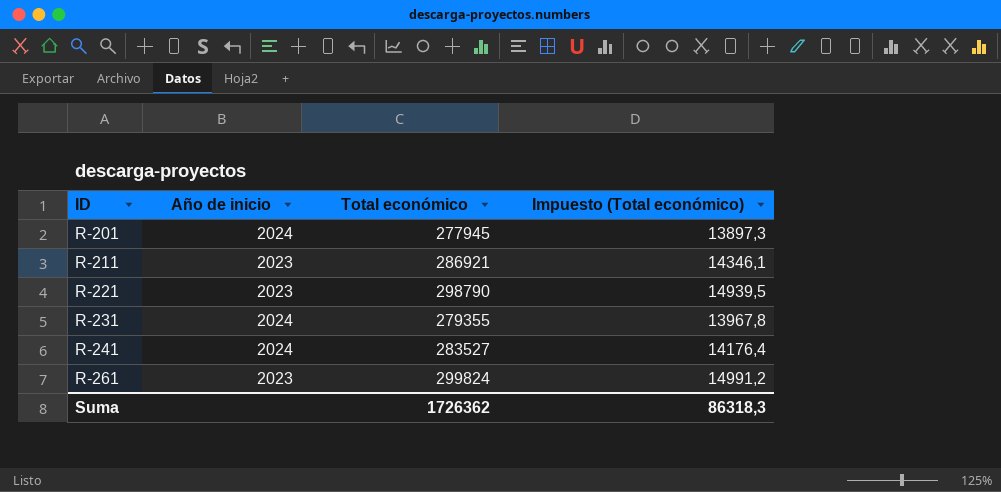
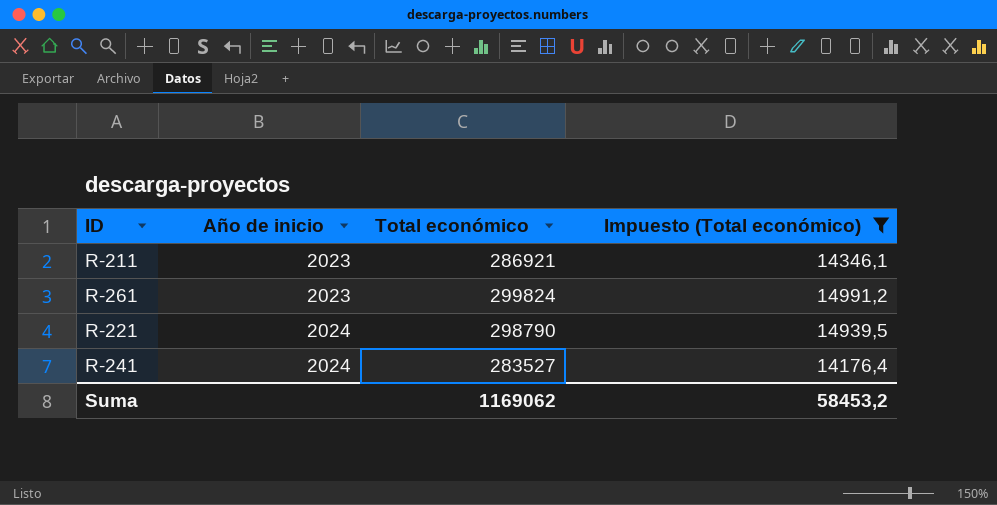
filter: none -> Impuesto (Total económico) >= 14176,4
row order: ID ascending -> Año de inicio ascending
R-221 | Año de inicio: 2023 -> 2024
Suma | Total económico: 1726362 -> 1169062
Suma | Impuesto (Total económico): 86318,3 -> 58453,2

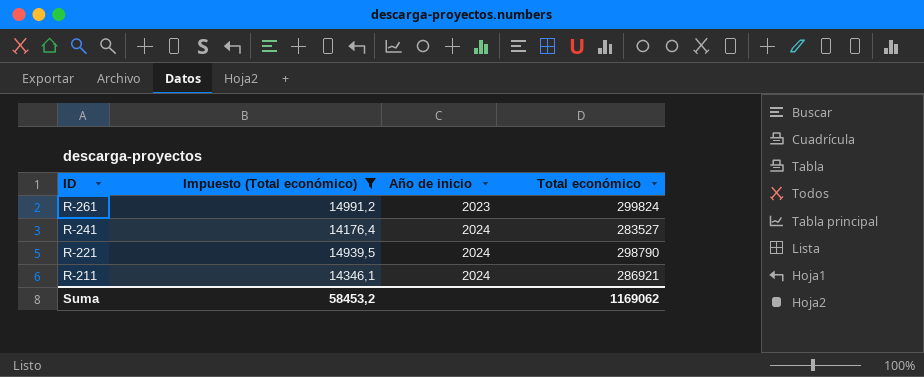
row order: Año de inicio ascending -> ID descending
column Impuesto (Total económico) | position: 4 -> 2
R-211 | Año de inicio: 2023 -> 2024

